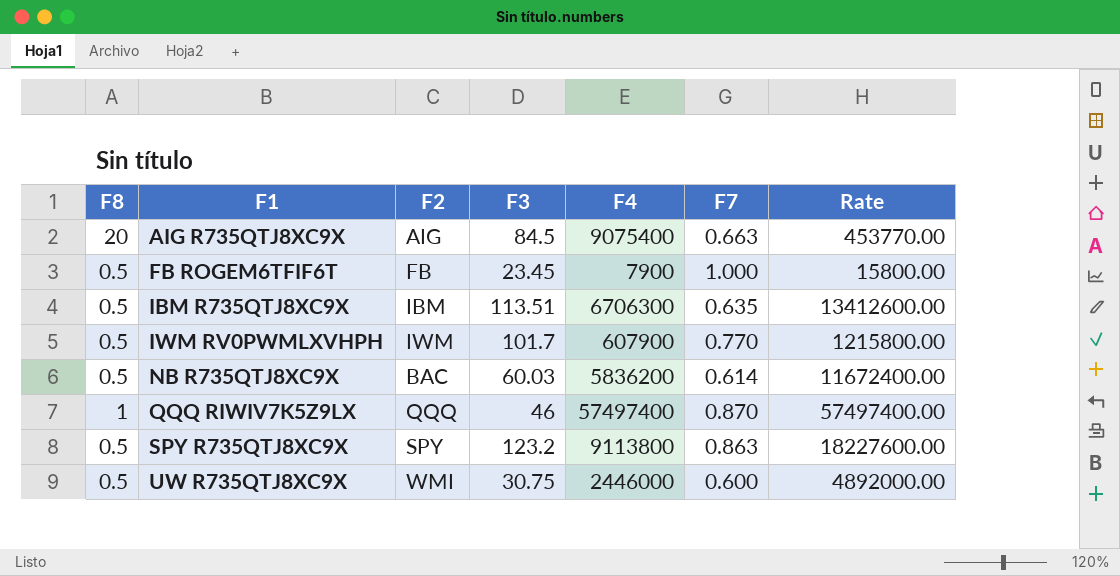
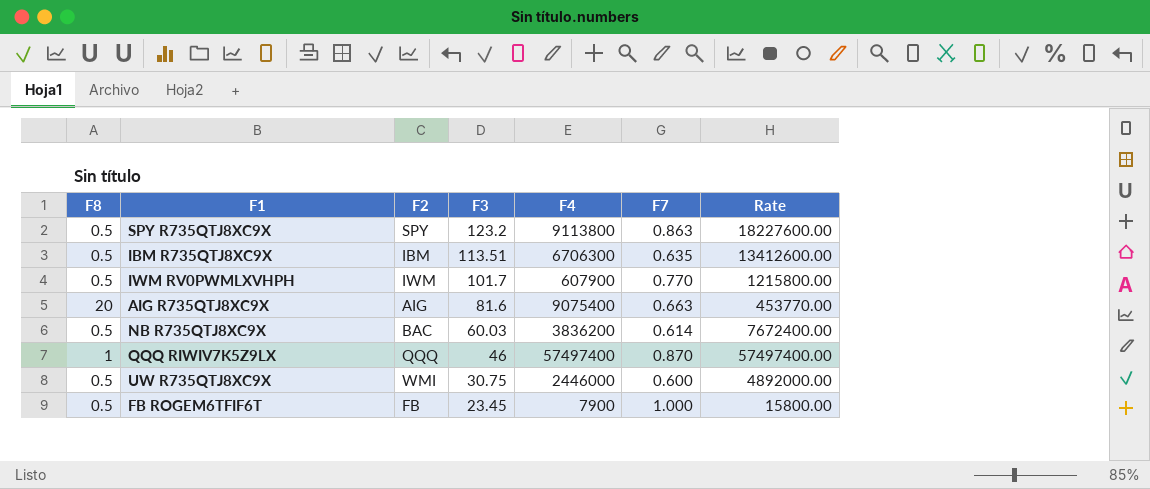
row order: F1 ascending -> F3 descending
AIG R735QTJ8XC9X | F3: 84.5 -> 81.6
NB R735QTJ8XC9X | F4: 5836200 -> 3836200
NB R735QTJ8XC9X | Rate: 11672400.00 -> 7672400.00

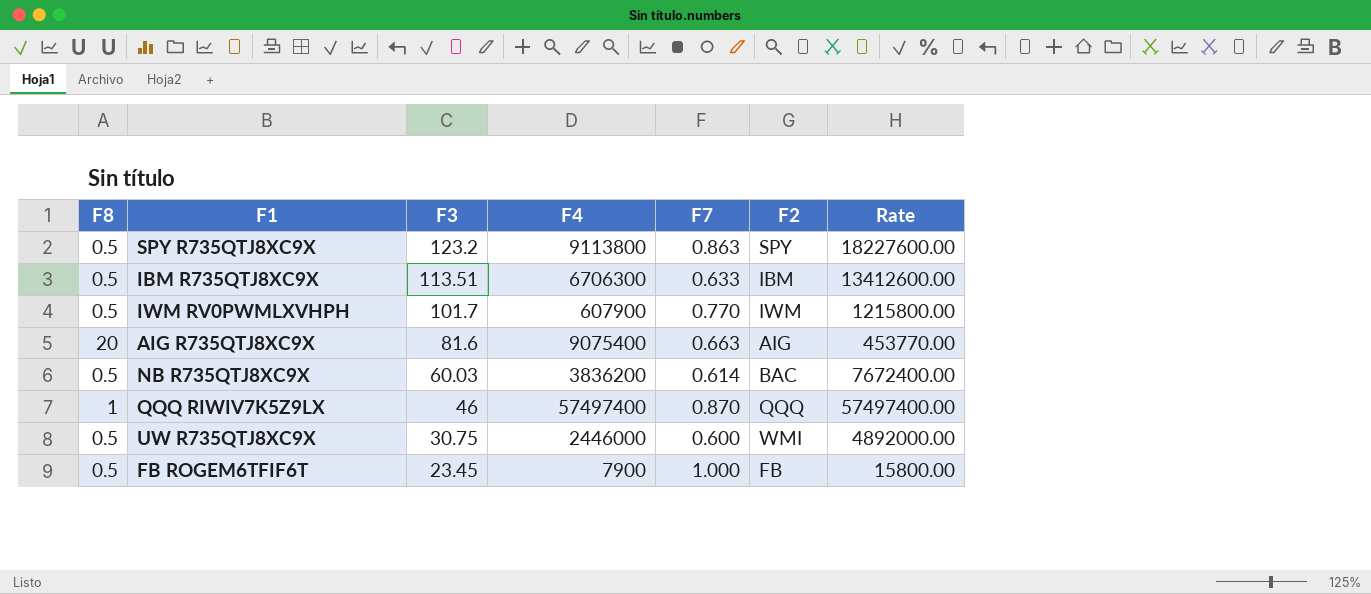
column F2 | position: 3 -> 6
IBM R735QTJ8XC9X | F7: 0.635 -> 0.633

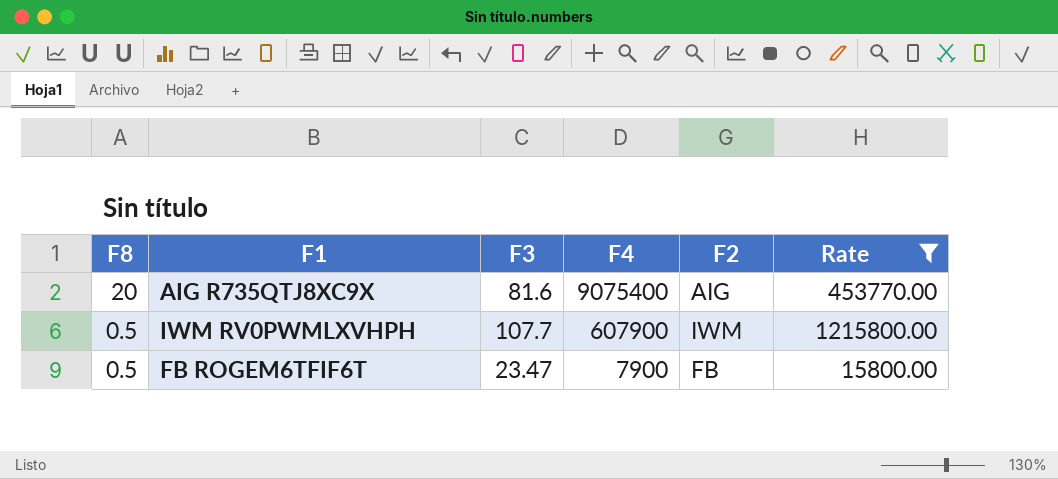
filter: none -> Rate <= 1215800.00
row order: F3 descending -> F8 descending
column F7 | position: 5 -> none
IWM RV0PWMLXVHPH | F3: 101.7 -> 107.7
FB ROGEM6TFIF6T | F3: 23.45 -> 23.47

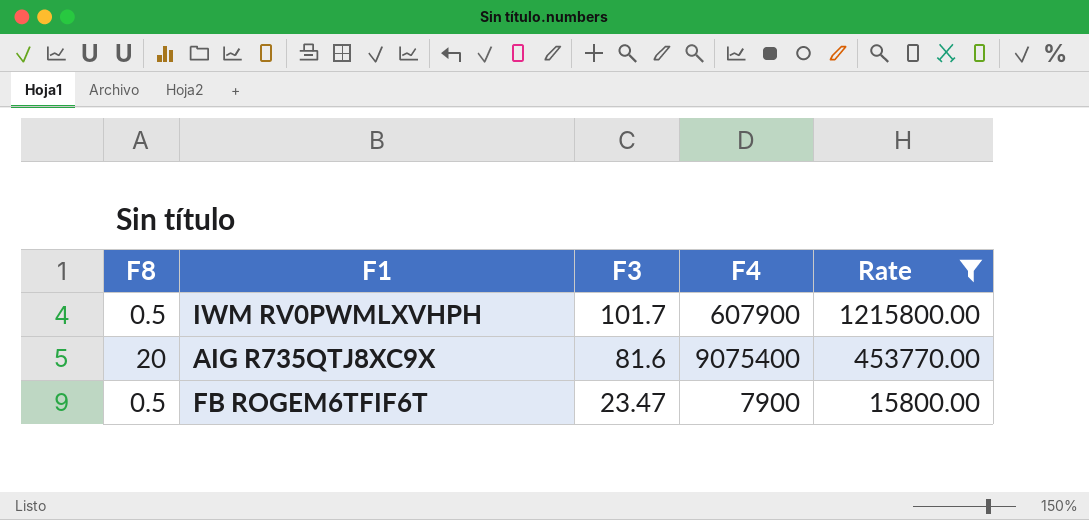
row order: F8 descending -> F3 descending
column F2 | position: 5 -> none
IWM RV0PWMLXVHPH | F3: 107.7 -> 101.7

